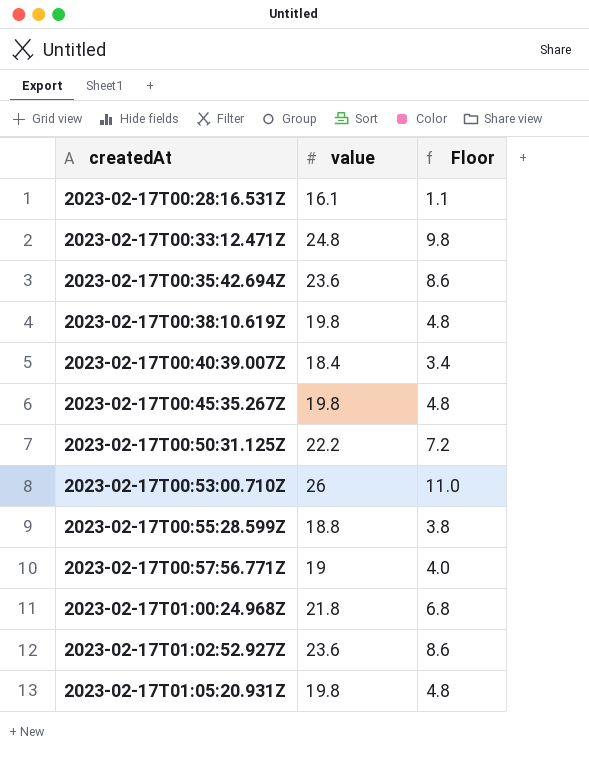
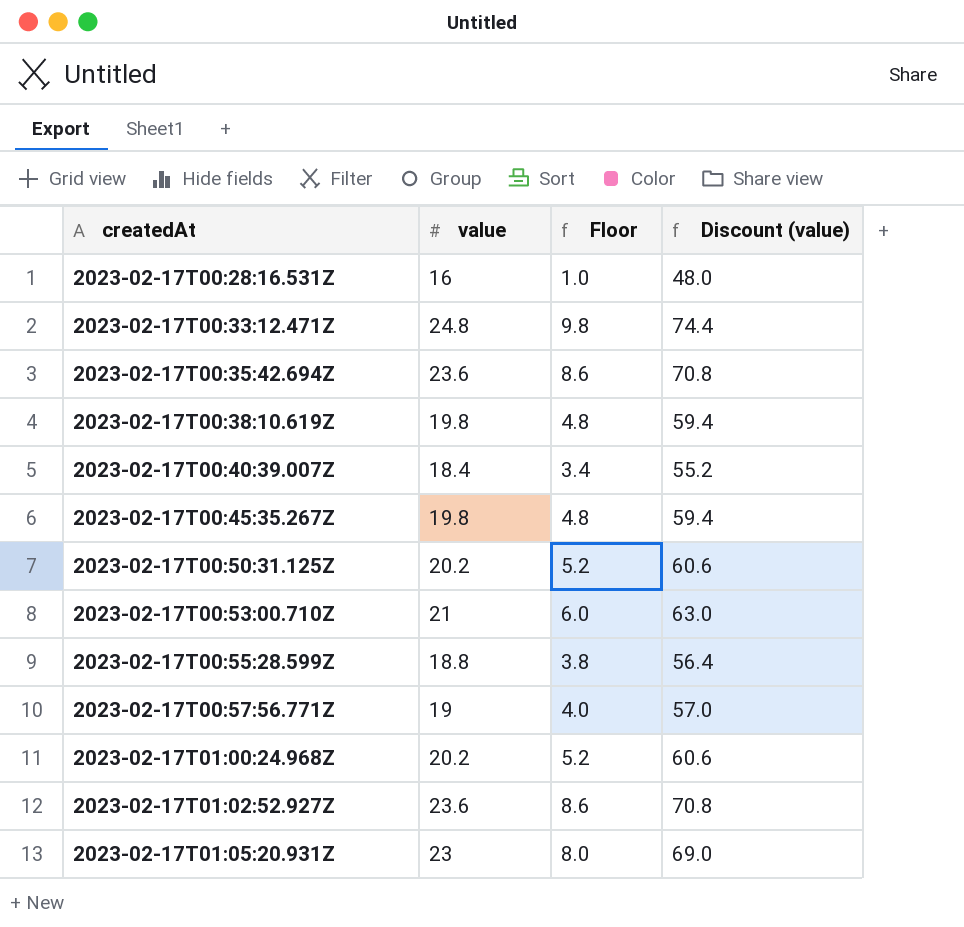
column Discount (value) | formula: none -> [value] * 3
2023-02-17T00:28:16.531Z | value: 16.1 -> 16
2023-02-17T00:28:16.531Z | Floor: 1.1 -> 1.0
2023-02-17T00:50:31.125Z | value: 22.2 -> 20.2
2023-02-17T00:50:31.125Z | Floor: 7.2 -> 5.2
2023-02-17T00:53:00.710Z | value: 26 -> 21
2023-02-17T00:53:00.710Z | Floor: 11.0 -> 6.0
2023-02-17T01:00:24.968Z | value: 21.8 -> 20.2
2023-02-17T01:00:24.968Z | Floor: 6.8 -> 5.2
2023-02-17T01:05:20.931Z | value: 19.8 -> 23
2023-02-17T01:05:20.931Z | Floor: 4.8 -> 8.0

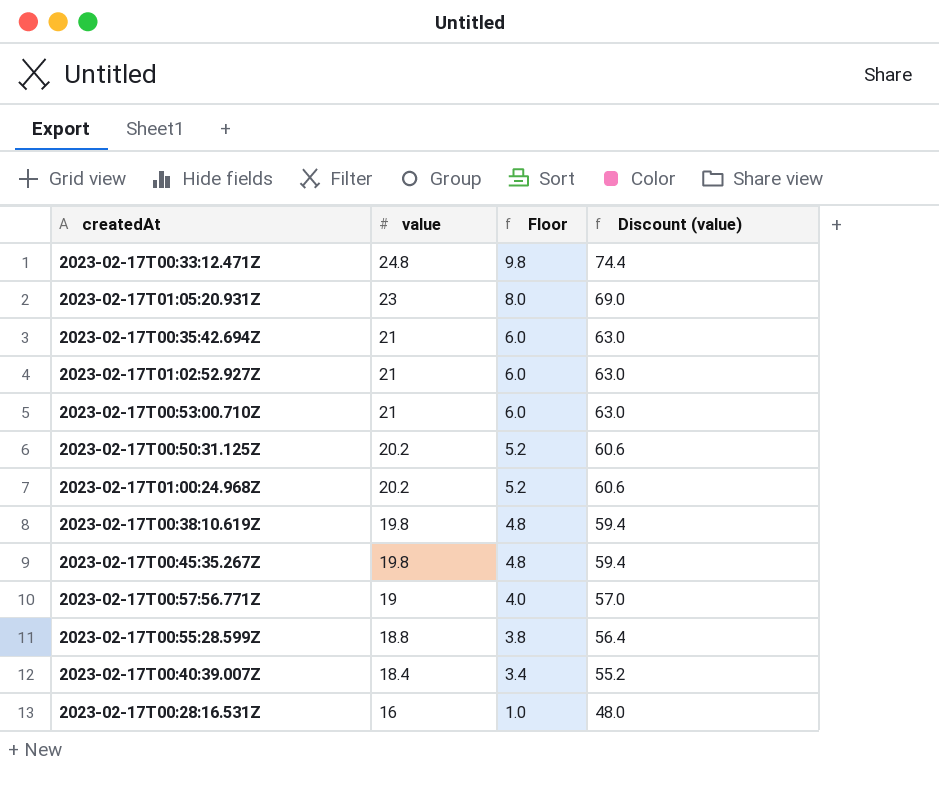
row order: createdAt ascending -> value descending
2023-02-17T00:35:42.694Z | value: 23.6 -> 21
2023-02-17T00:35:42.694Z | Floor: 8.6 -> 6.0
2023-02-17T00:35:42.694Z | Discount (value): 70.8 -> 63.0
2023-02-17T01:02:52.927Z | value: 23.6 -> 21
2023-02-17T01:02:52.927Z | Floor: 8.6 -> 6.0
2023-02-17T01:02:52.927Z | Discount (value): 70.8 -> 63.0

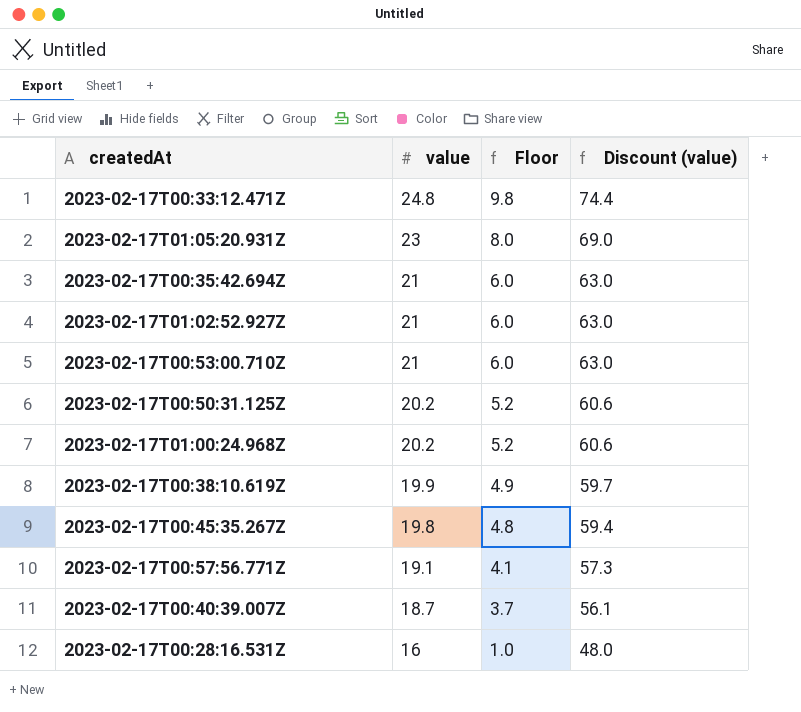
row 2023-02-17T00:55:28.599Z: 18.8 | 3.8 | 56.4 -> none
2023-02-17T00:38:10.619Z | value: 19.8 -> 19.9
2023-02-17T00:38:10.619Z | Floor: 4.8 -> 4.9
2023-02-17T00:38:10.619Z | Discount (value): 59.4 -> 59.7
2023-02-17T00:57:56.771Z | value: 19 -> 19.1
2023-02-17T00:57:56.771Z | Floor: 4.0 -> 4.1
2023-02-17T00:57:56.771Z | Discount (value): 57.0 -> 57.3
2023-02-17T00:40:39.007Z | value: 18.4 -> 18.7
2023-02-17T00:40:39.007Z | Floor: 3.4 -> 3.7
2023-02-17T00:40:39.007Z | Discount (value): 55.2 -> 56.1

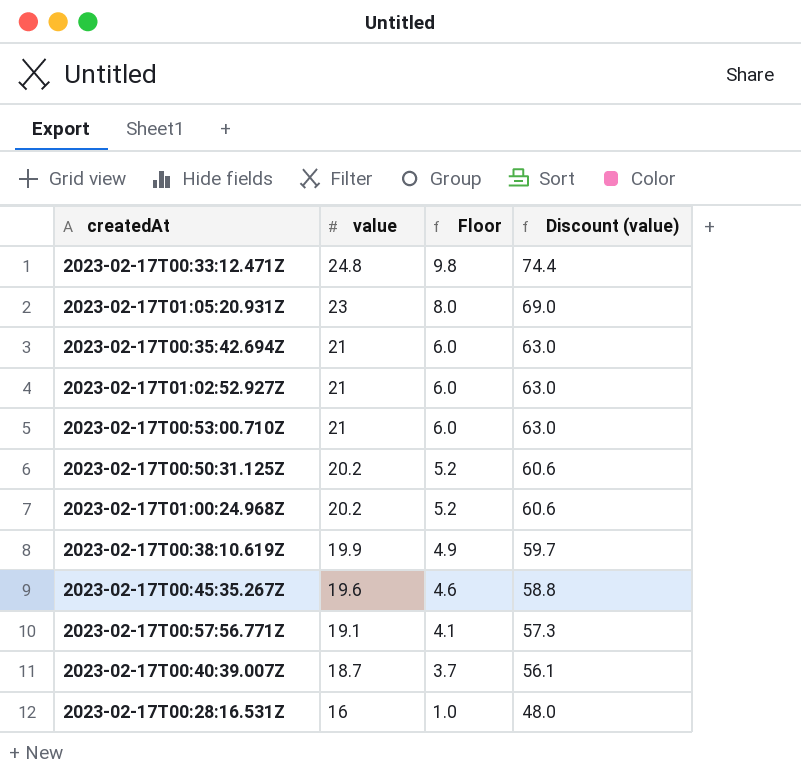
2023-02-17T00:45:35.267Z | value: 19.8 -> 19.6
2023-02-17T00:45:35.267Z | Floor: 4.8 -> 4.6
2023-02-17T00:45:35.267Z | Discount (value): 59.4 -> 58.8

